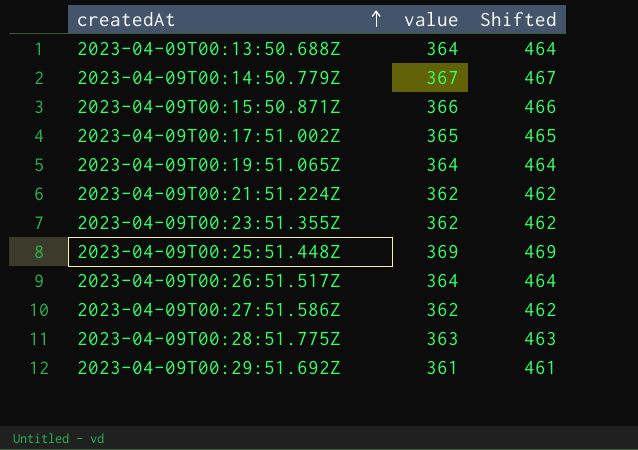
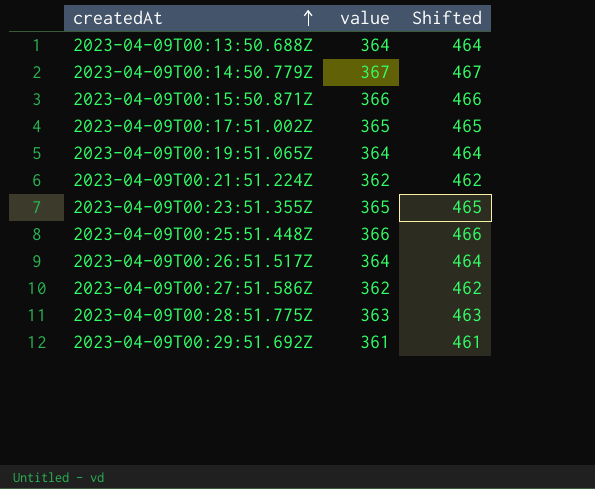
2023-04-09T00:23:51.355Z | value: 362 -> 365
2023-04-09T00:23:51.355Z | Shifted: 462 -> 465
2023-04-09T00:25:51.448Z | value: 369 -> 366
2023-04-09T00:25:51.448Z | Shifted: 469 -> 466

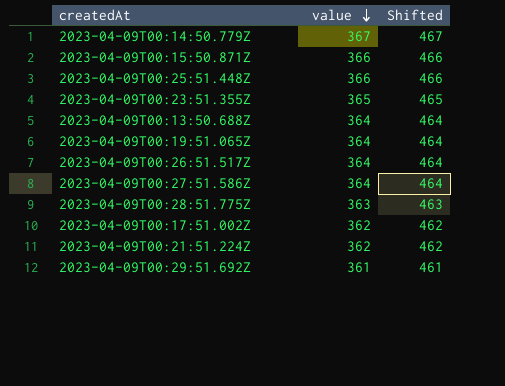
row order: createdAt ascending -> value descending
2023-04-09T00:27:51.586Z | value: 362 -> 364
2023-04-09T00:27:51.586Z | Shifted: 462 -> 464
2023-04-09T00:17:51.002Z | value: 365 -> 362
2023-04-09T00:17:51.002Z | Shifted: 465 -> 462

